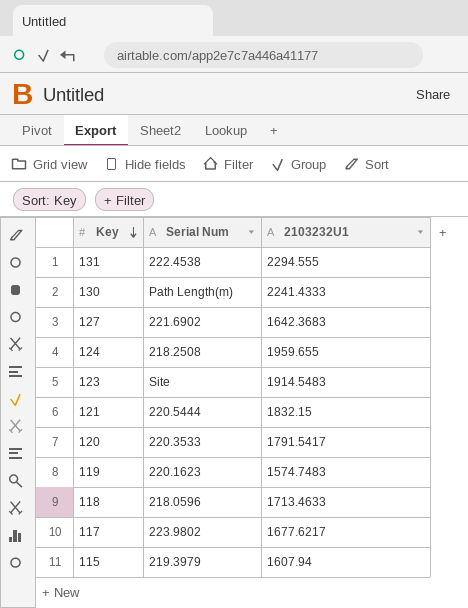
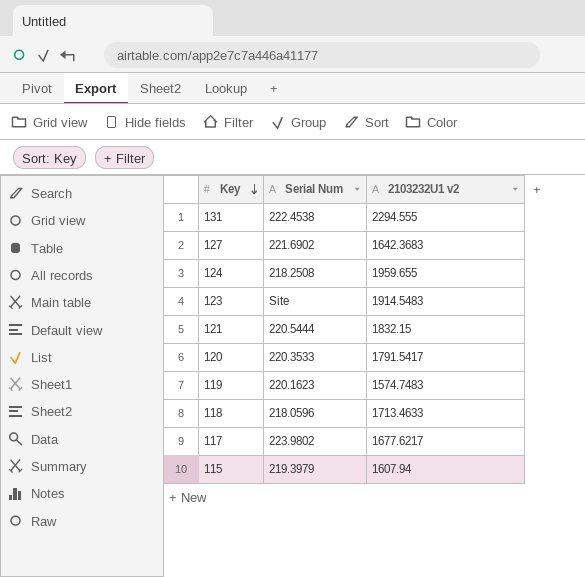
column name: 2103232U1 -> 2103232U1 v2
row 130: Path Length(m) | 2241.4333 -> none

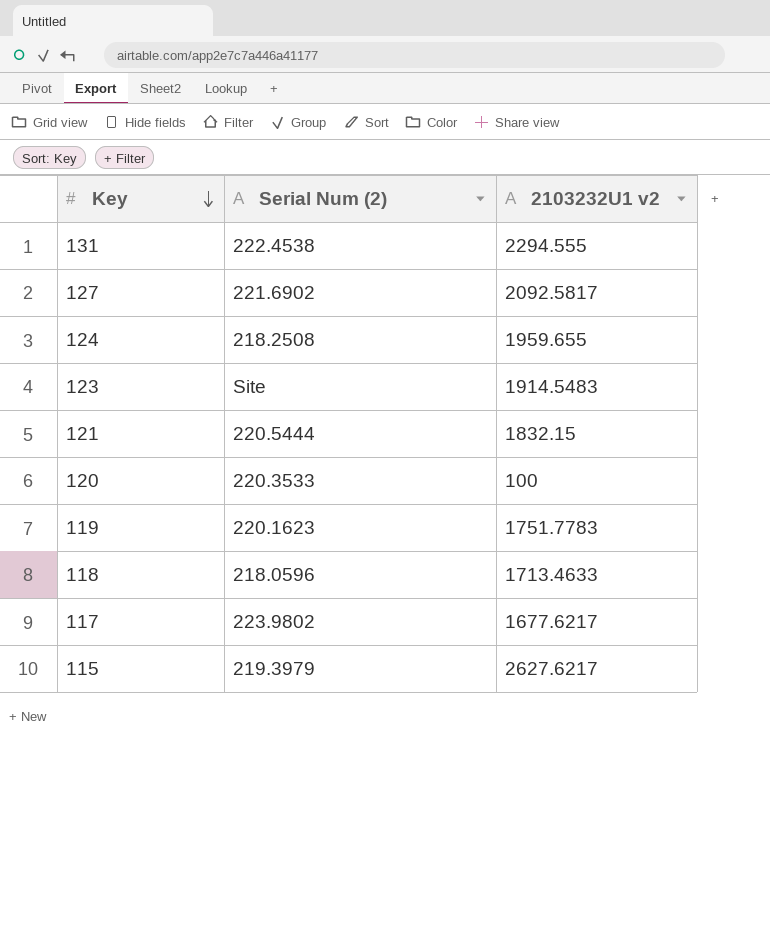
column name: Serial Num -> Serial Num (2)
127 | 2103232U1 v2: 1642.3683 -> 2092.5817
120 | 2103232U1 v2: 1791.5417 -> 100
119 | 2103232U1 v2: 1574.7483 -> 1751.7783
115 | 2103232U1 v2: 1607.94 -> 2627.6217

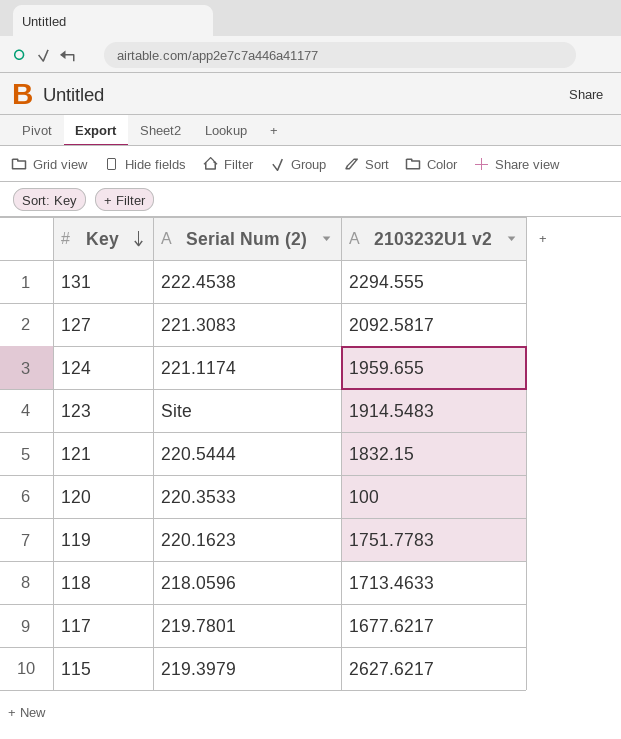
127 | Serial Num (2): 221.6902 -> 221.3083
124 | Serial Num (2): 218.2508 -> 221.1174
117 | Serial Num (2): 223.9802 -> 219.7801

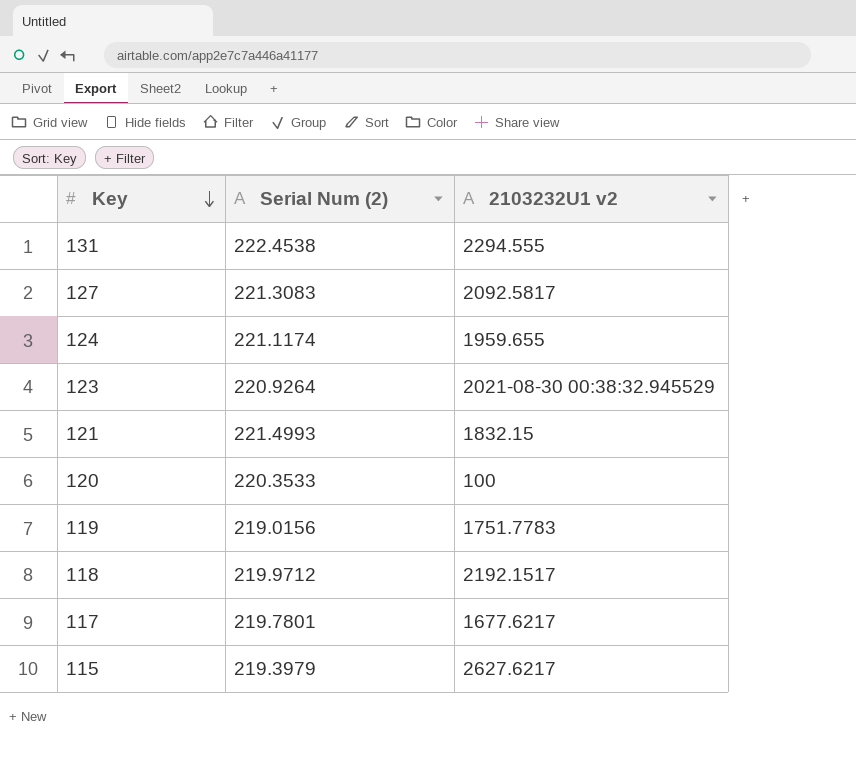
123 | Serial Num (2): Site -> 220.9264
123 | 2103232U1 v2: 1914.5483 -> 2021-08-30 00:38:32.945529
121 | Serial Num (2): 220.5444 -> 221.4993
119 | Serial Num (2): 220.1623 -> 219.0156
118 | Serial Num (2): 218.0596 -> 219.9712
118 | 2103232U1 v2: 1713.4633 -> 2192.1517

